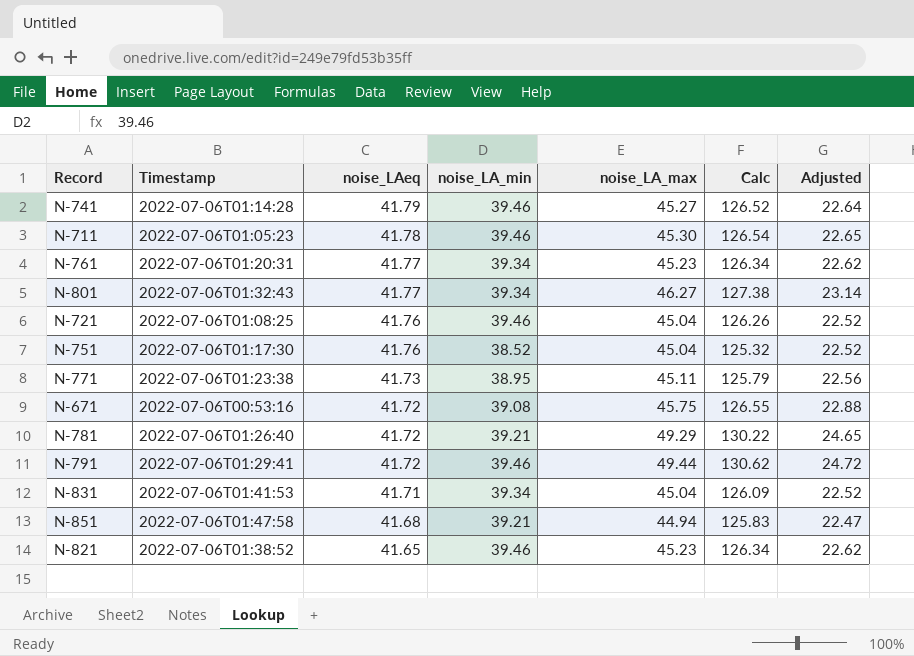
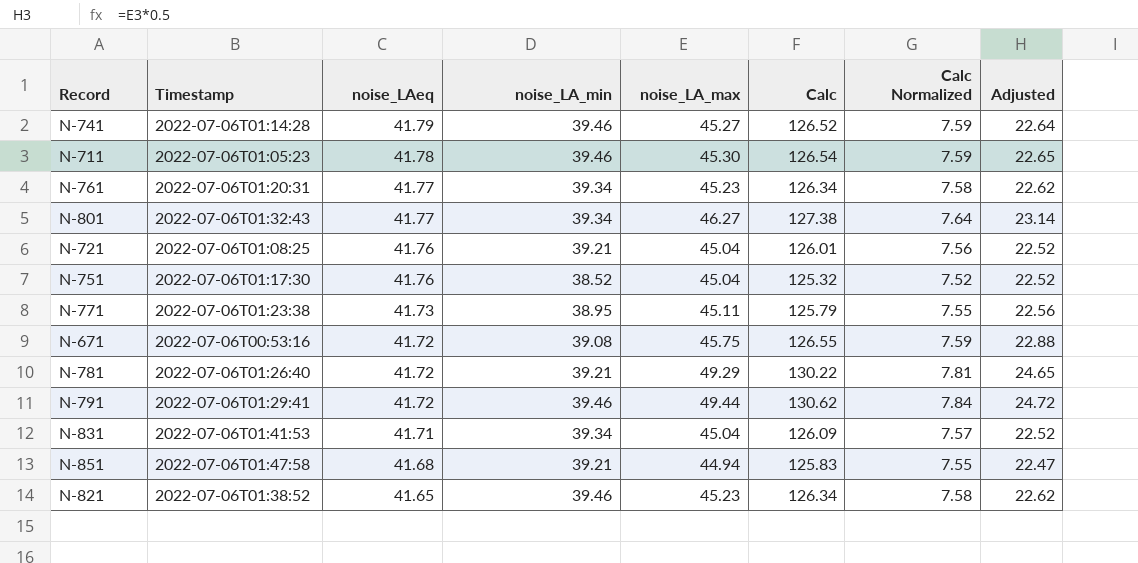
column Calc Normalized | formula: none -> [Calc] * 0.06
N-721 | noise_LA_min: 39.46 -> 39.21
N-721 | Calc: 126.26 -> 126.01

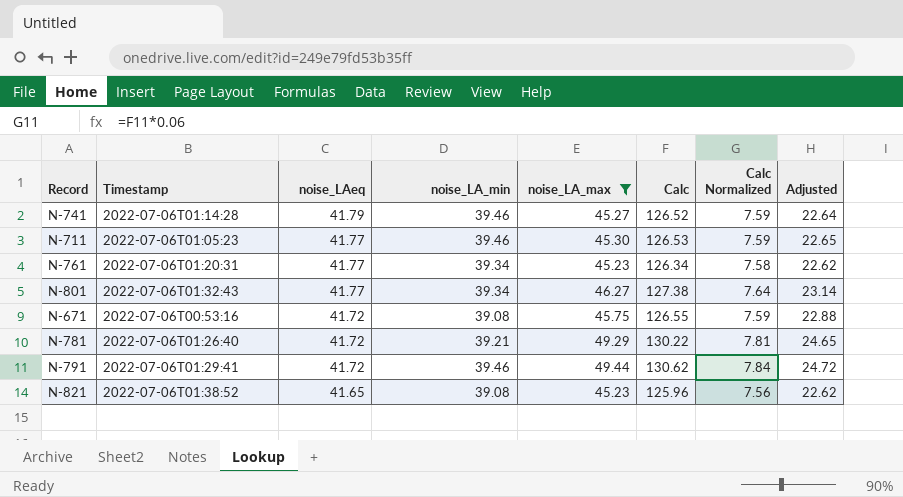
filter: none -> noise_LA_max >= 45.23
N-711 | noise_LAeq: 41.78 -> 41.77
N-711 | Calc: 126.54 -> 126.53
N-821 | noise_LA_min: 39.46 -> 39.08
N-821 | Calc: 126.34 -> 125.96
N-821 | Calc Normalized: 7.58 -> 7.56

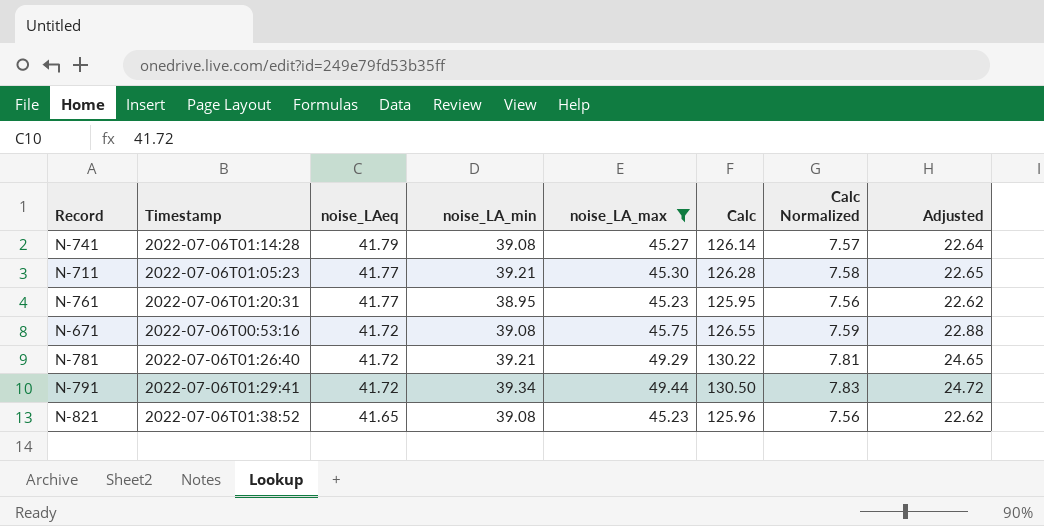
row N-801: 2022-07-06T01:32:43 | 41.77 | 39.34 | 46.27 | 127.38 | 7.64 | 23.14 -> none
N-741 | noise_LA_min: 39.46 -> 39.08
N-741 | Calc: 126.52 -> 126.14
N-741 | Calc Normalized: 7.59 -> 7.57
N-711 | noise_LA_min: 39.46 -> 39.21
N-711 | Calc: 126.53 -> 126.28
N-711 | Calc Normalized: 7.59 -> 7.58
N-761 | noise_LA_min: 39.34 -> 38.95
N-761 | Calc: 126.34 -> 125.95
N-761 | Calc Normalized: 7.58 -> 7.56
N-791 | noise_LA_min: 39.46 -> 39.34
N-791 | Calc: 130.62 -> 130.50
N-791 | Calc Normalized: 7.84 -> 7.83

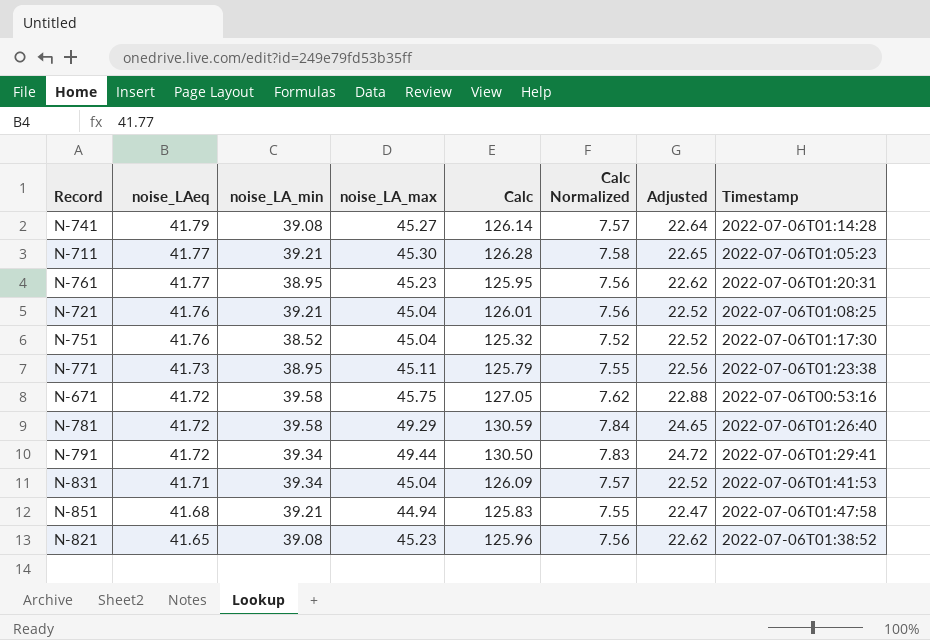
filter: noise_LA_max >= 45.23 -> none
column Timestamp | position: 2 -> 8
N-671 | noise_LA_min: 39.08 -> 39.58
N-671 | Calc: 126.55 -> 127.05
N-671 | Calc Normalized: 7.59 -> 7.62
N-781 | noise_LA_min: 39.21 -> 39.58
N-781 | Calc: 130.22 -> 130.59
N-781 | Calc Normalized: 7.81 -> 7.84

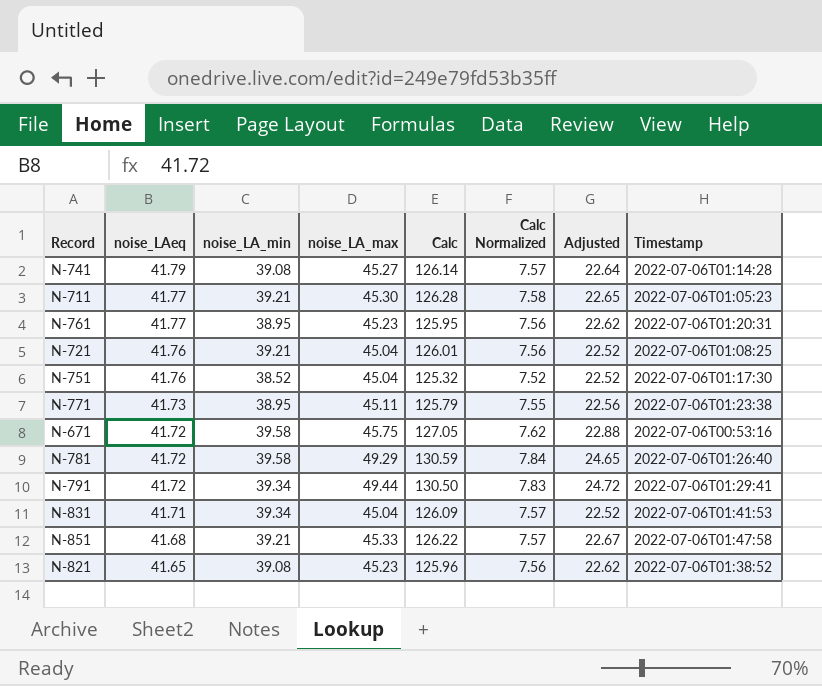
N-851 | noise_LA_max: 44.94 -> 45.33
N-851 | Calc: 125.83 -> 126.22
N-851 | Calc Normalized: 7.55 -> 7.57
N-851 | Adjusted: 22.47 -> 22.67

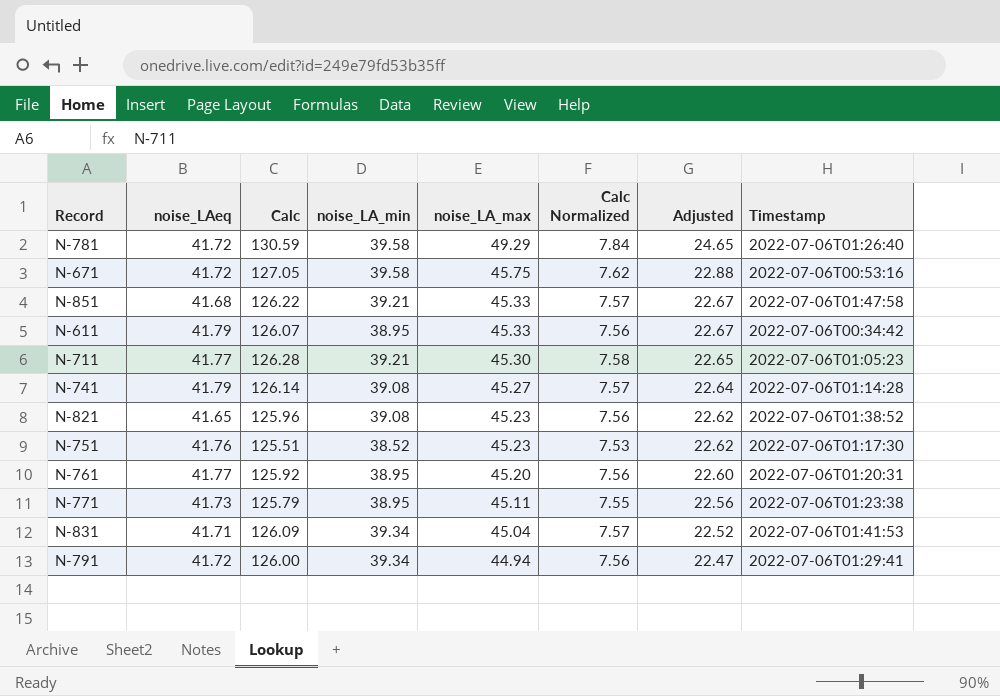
row order: noise_LAeq descending -> noise_LA_max descending
column Calc | position: 5 -> 3
row N-721: 41.76 | 39.21 | 45.04 | 126.01 | 7.56 | 22.52 | 2022-07-06T01:08:25 -> none
row N-611: none -> 41.79 | 126.07 | 38.95 | 45.33 | 7.56 | 22.67 | 2022-07-06T00:34:42
N-751 | Calc: 125.32 -> 125.51
N-751 | noise_LA_max: 45.04 -> 45.23
N-751 | Calc Normalized: 7.52 -> 7.53
N-751 | Adjusted: 22.52 -> 22.62
N-761 | Calc: 125.95 -> 125.92
N-761 | noise_LA_max: 45.23 -> 45.20
N-761 | Adjusted: 22.62 -> 22.60
N-791 | Calc: 130.50 -> 126.00
N-791 | noise_LA_max: 49.44 -> 44.94
N-791 | Calc Normalized: 7.83 -> 7.56
N-791 | Adjusted: 24.72 -> 22.47

